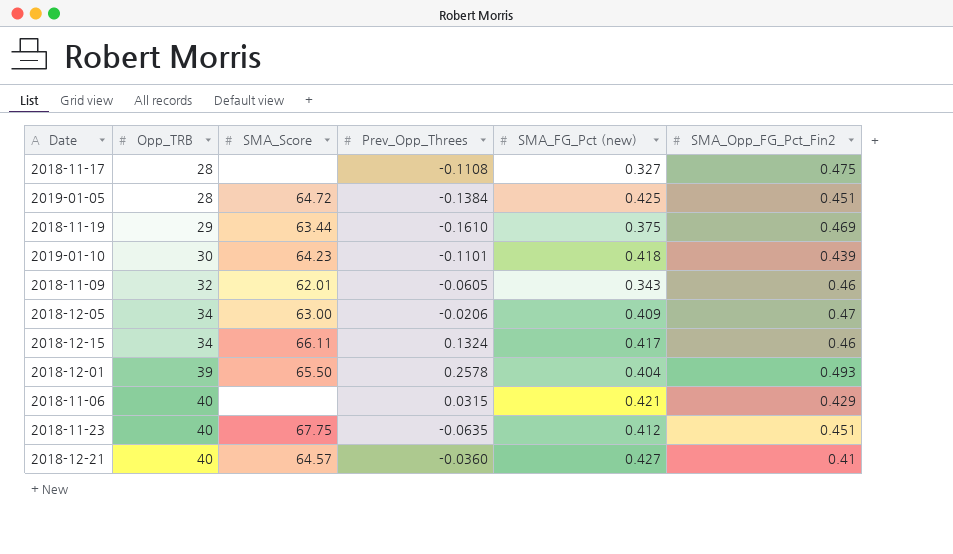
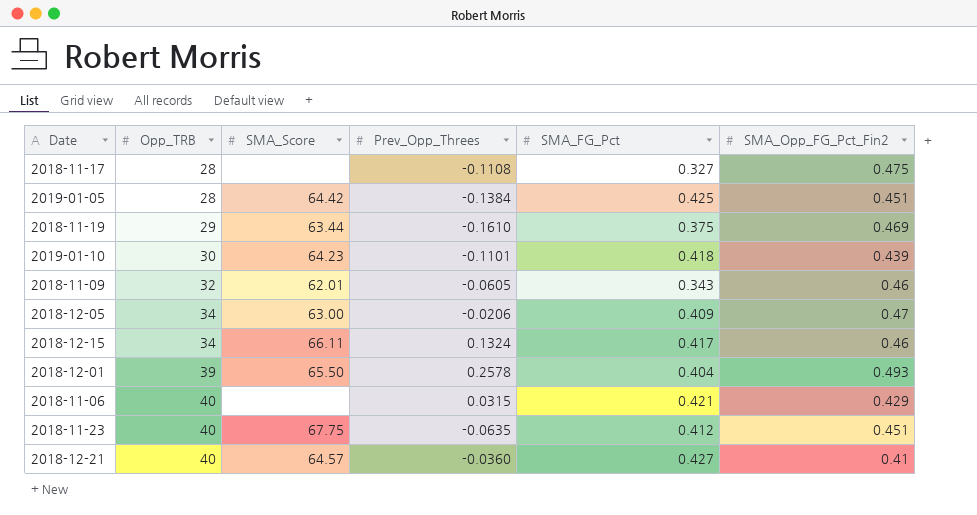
column name: SMA_FG_Pct (new) -> SMA_FG_Pct
2019-01-05 | SMA_Score: 64.72 -> 64.42

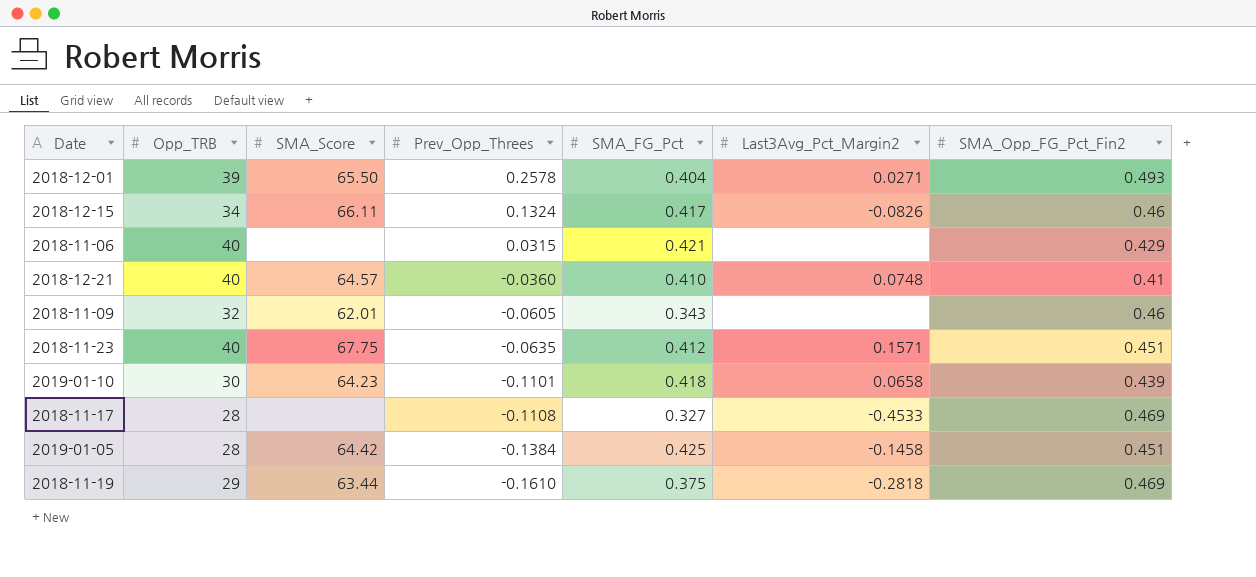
row order: Opp_TRB ascending -> Prev_Opp_Threes descending
column Last3Avg_Pct_Margin2 | position: none -> 6
row 2018-12-05: 34 | 63.00 | -0.0206 | 0.409 | 0.47 -> none
2018-12-21 | SMA_FG_Pct: 0.427 -> 0.410
2018-11-17 | SMA_Opp_FG_Pct_Fin2: 0.475 -> 0.469

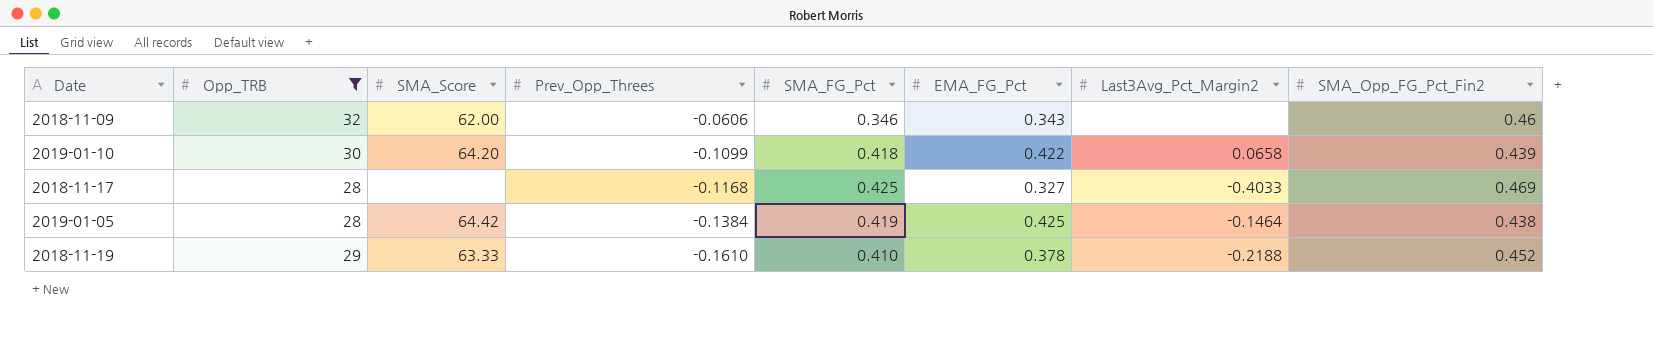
filter: none -> Opp_TRB <= 32
column EMA_FG_Pct | position: none -> 6
2018-11-09 | SMA_Score: 62.01 -> 62.00
2018-11-09 | Prev_Opp_Threes: -0.0605 -> -0.0606
2018-11-09 | SMA_FG_Pct: 0.343 -> 0.346
2019-01-10 | SMA_Score: 64.23 -> 64.20
2019-01-10 | Prev_Opp_Threes: -0.1101 -> -0.1099
2018-11-17 | Prev_Opp_Threes: -0.1108 -> -0.1168
2018-11-17 | SMA_FG_Pct: 0.327 -> 0.425
2018-11-17 | Last3Avg_Pct_Margin2: -0.4533 -> -0.4033
2019-01-05 | SMA_FG_Pct: 0.425 -> 0.419
2019-01-05 | Last3Avg_Pct_Margin2: -0.1458 -> -0.1464
2019-01-05 | SMA_Opp_FG_Pct_Fin2: 0.451 -> 0.438
2018-11-19 | SMA_Score: 63.44 -> 63.33
2018-11-19 | SMA_FG_Pct: 0.375 -> 0.410
2018-11-19 | Last3Avg_Pct_Margin2: -0.2818 -> -0.2188
2018-11-19 | SMA_Opp_FG_Pct_Fin2: 0.469 -> 0.452

